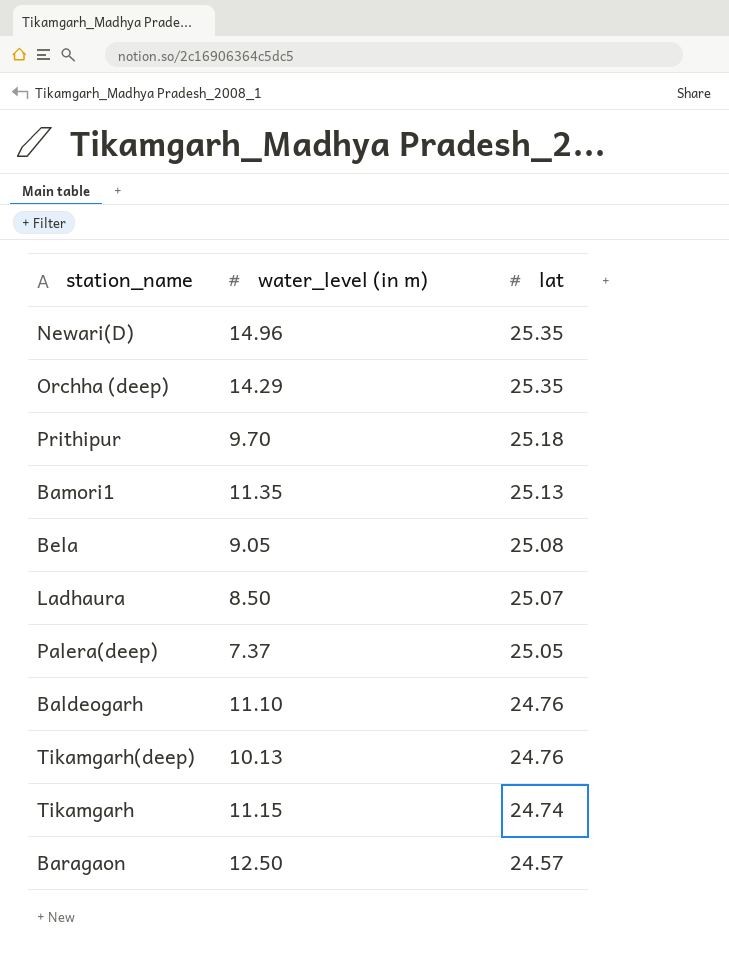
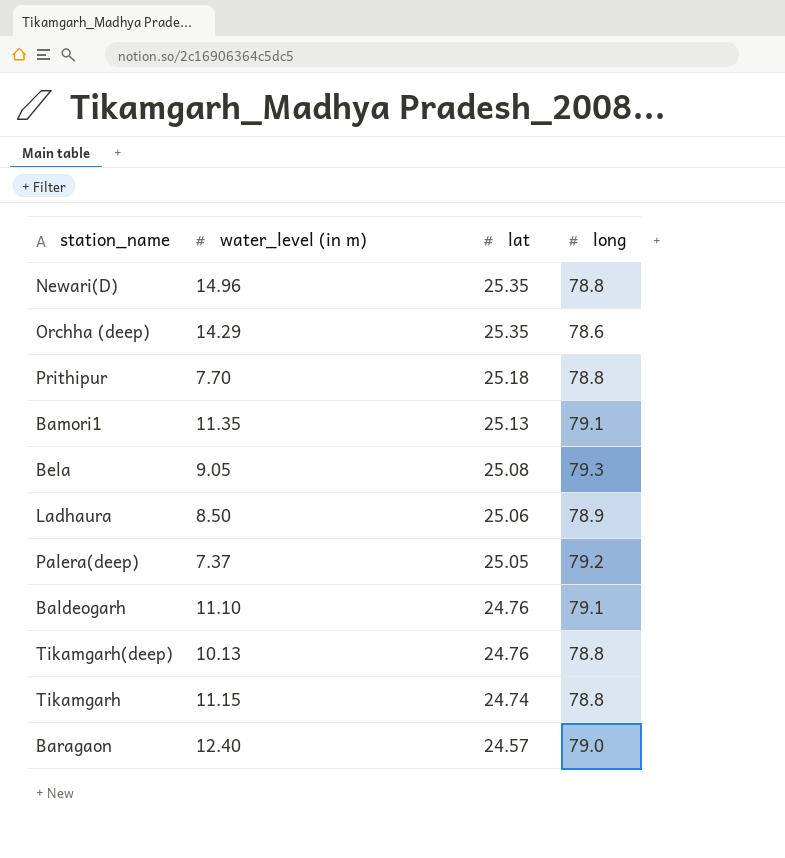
column long | position: none -> 4
Prithipur | water_level (in m): 9.70 -> 7.70
Ladhaura | lat: 25.07 -> 25.06
Baragaon | water_level (in m): 12.50 -> 12.40

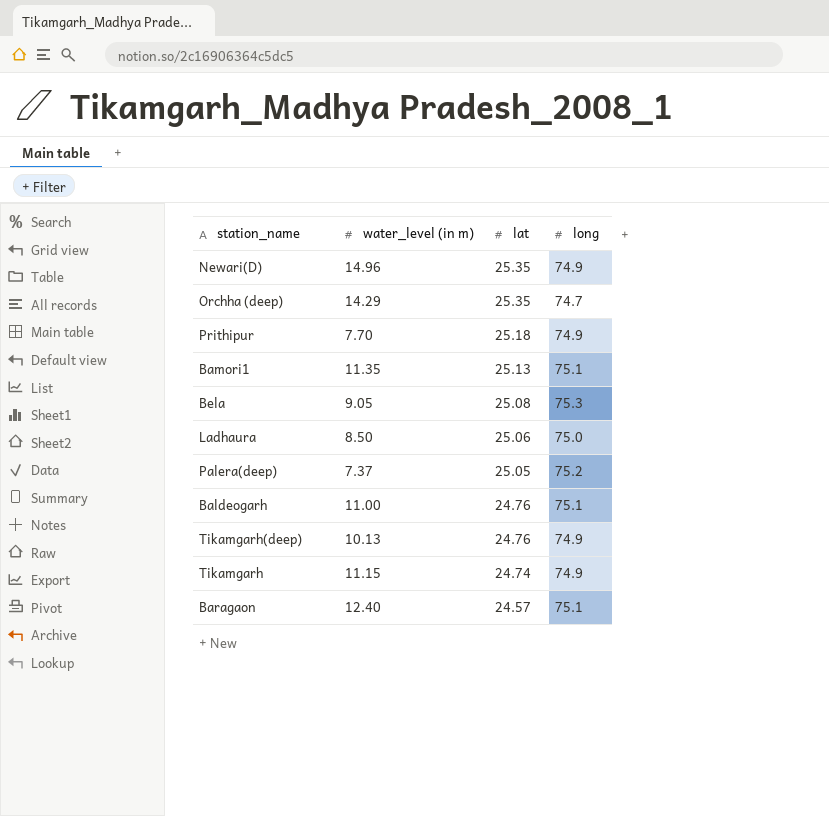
Newari(D) | long: 78.8 -> 74.9
Orchha (deep) | long: 78.6 -> 74.7
Prithipur | long: 78.8 -> 74.9
Bamori1 | long: 79.1 -> 75.1
Bela | long: 79.3 -> 75.3
Ladhaura | long: 78.9 -> 75.0
Palera(deep) | long: 79.2 -> 75.2
Baldeogarh | water_level (in m): 11.10 -> 11.00
Baldeogarh | long: 79.1 -> 75.1
Tikamgarh(deep) | long: 78.8 -> 74.9
Tikamgarh | long: 78.8 -> 74.9
Baragaon | long: 79.0 -> 75.1

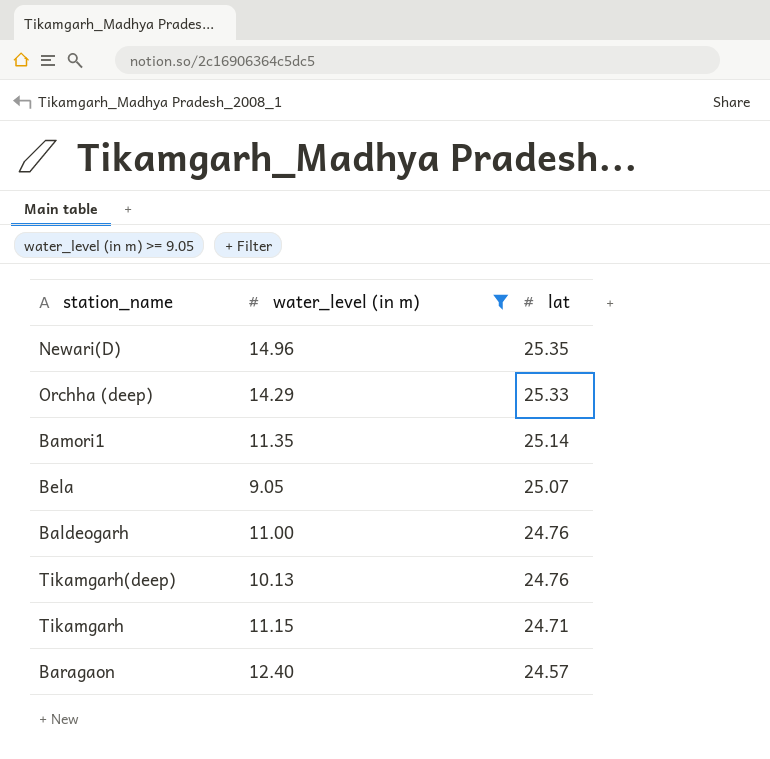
filter: none -> water_level (in m) >= 9.05
column long | position: 4 -> none
Orchha (deep) | lat: 25.35 -> 25.33
Bamori1 | lat: 25.13 -> 25.14
Bela | lat: 25.08 -> 25.07
Tikamgarh | lat: 24.74 -> 24.71

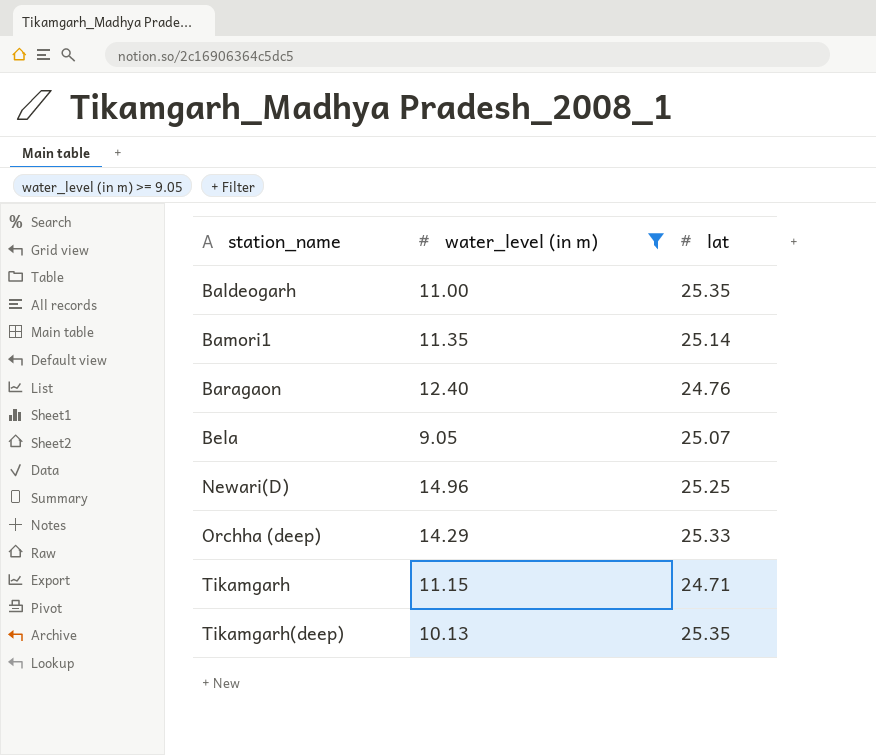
row order: lat descending -> station_name ascending
Baldeogarh | lat: 24.76 -> 25.35
Baragaon | lat: 24.57 -> 24.76
Newari(D) | lat: 25.35 -> 25.25
Tikamgarh(deep) | lat: 24.76 -> 25.35

